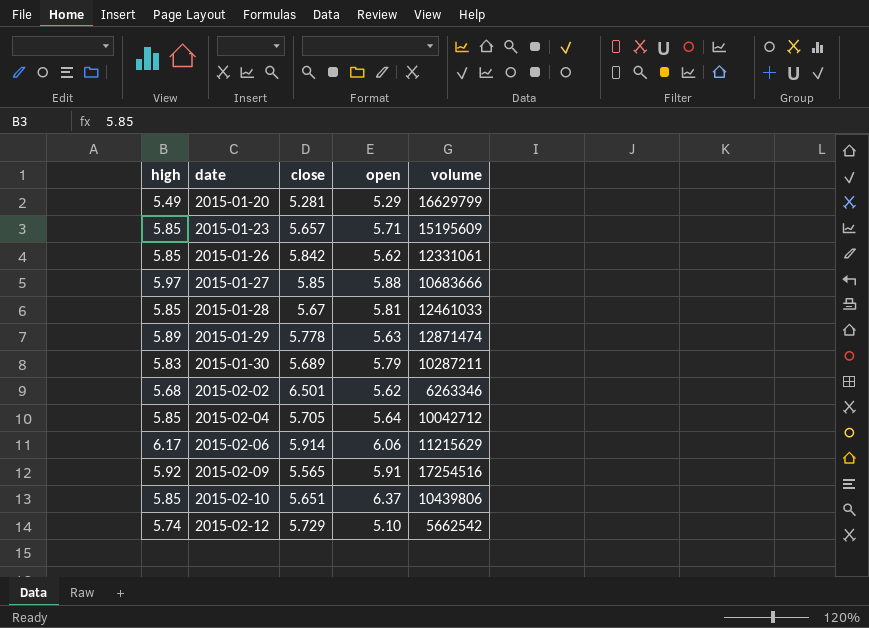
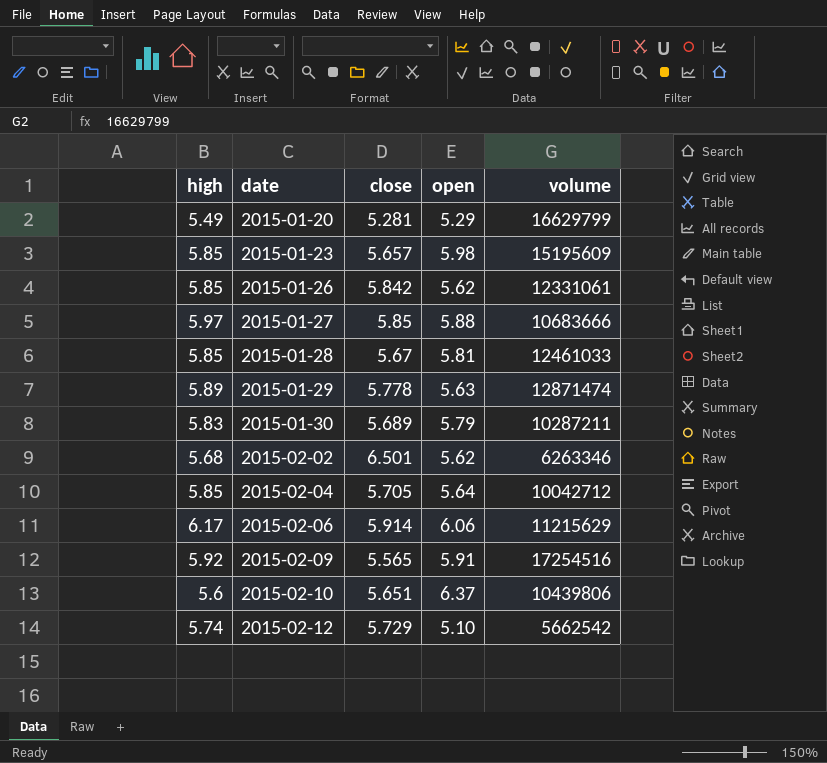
2015-01-23 | open: 5.71 -> 5.98
2015-02-10 | high: 5.85 -> 5.6

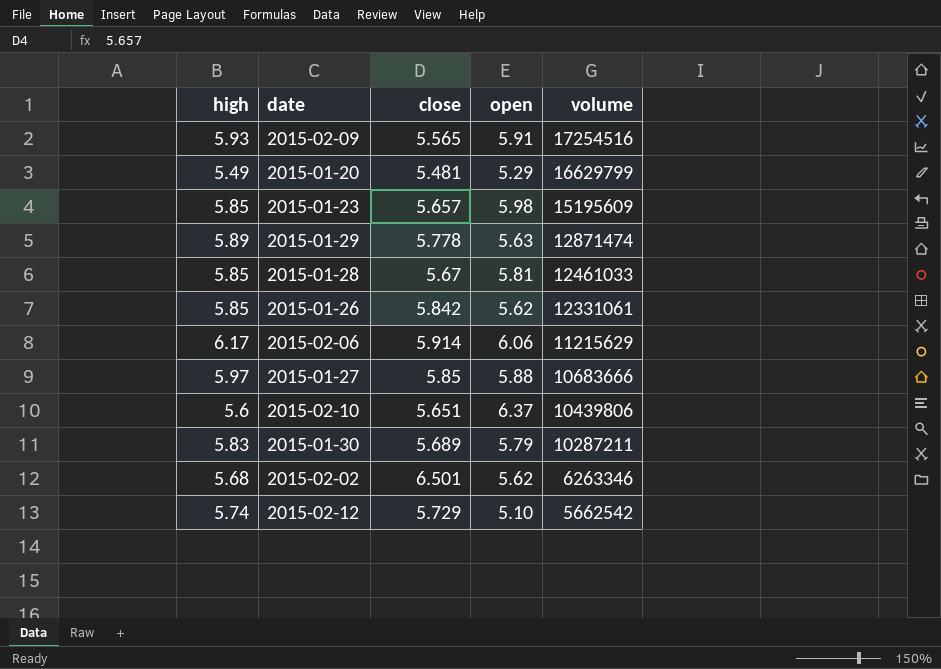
row order: date ascending -> volume descending
row 2015-02-04: 5.85 | 5.705 | 5.64 | 10042712 -> none
2015-02-09 | high: 5.92 -> 5.93
2015-01-20 | close: 5.281 -> 5.481

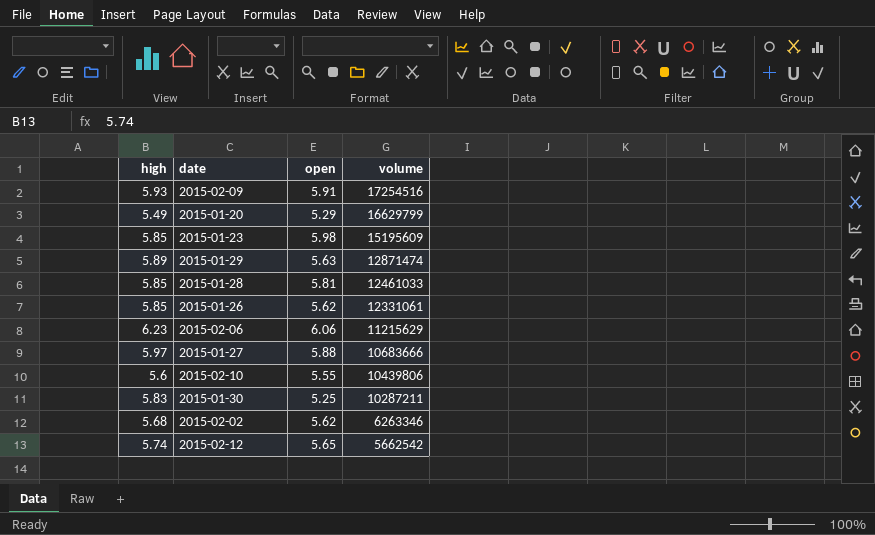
column close | position: 3 -> none
2015-02-06 | high: 6.17 -> 6.23
2015-02-10 | open: 6.37 -> 5.55
2015-01-30 | open: 5.79 -> 5.25
2015-02-12 | open: 5.10 -> 5.65

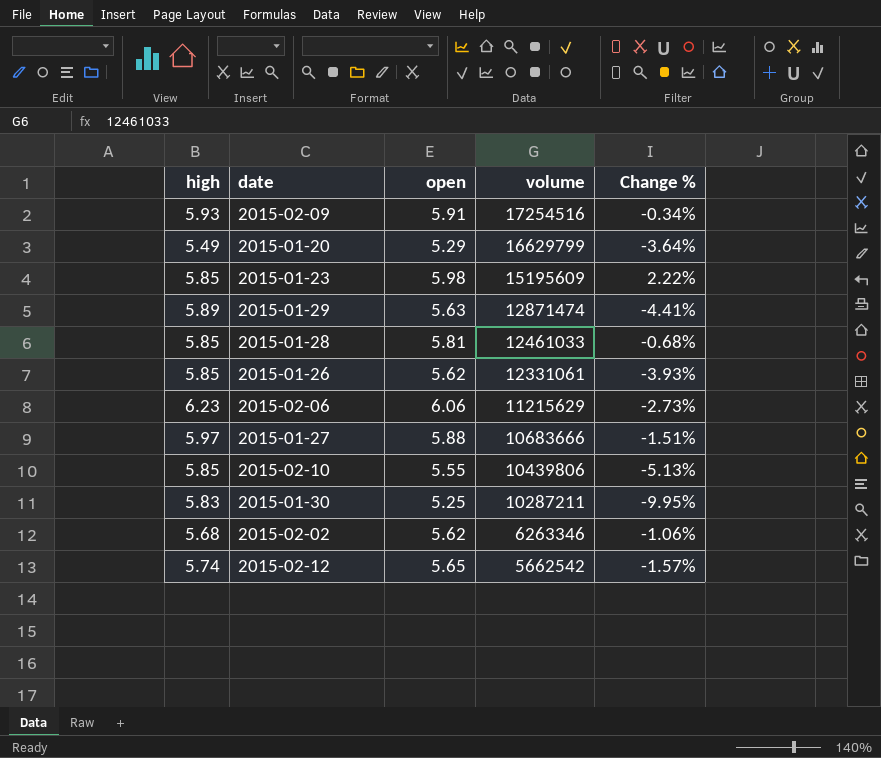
column Change % | formula: none -> ([open] - [high]) / [high]
2015-02-10 | high: 5.6 -> 5.85

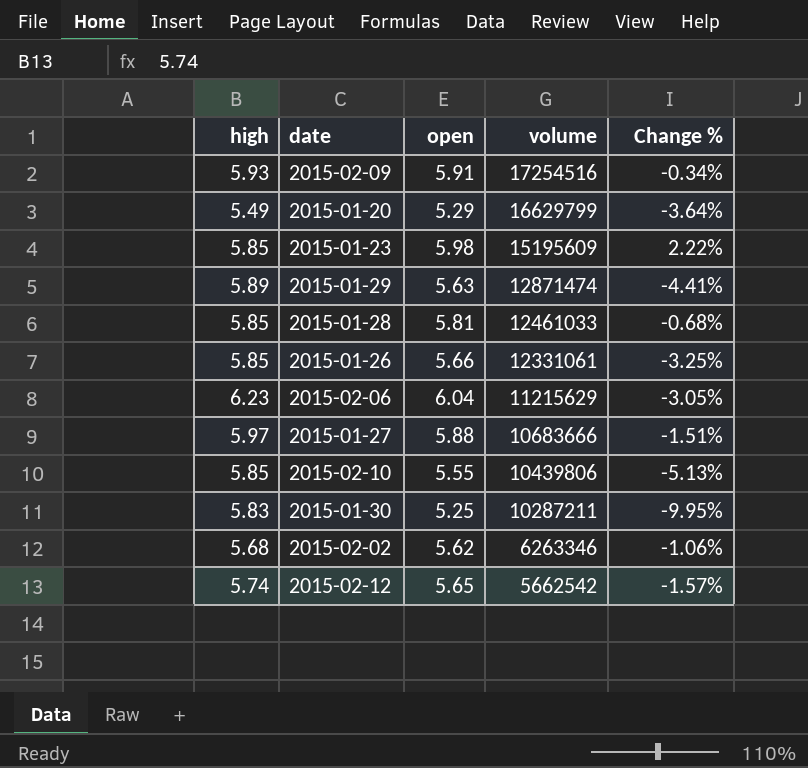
2015-01-26 | open: 5.62 -> 5.66
2015-01-26 | Change %: -3.93% -> -3.25%
2015-02-06 | open: 6.06 -> 6.04
2015-02-06 | Change %: -2.73% -> -3.05%

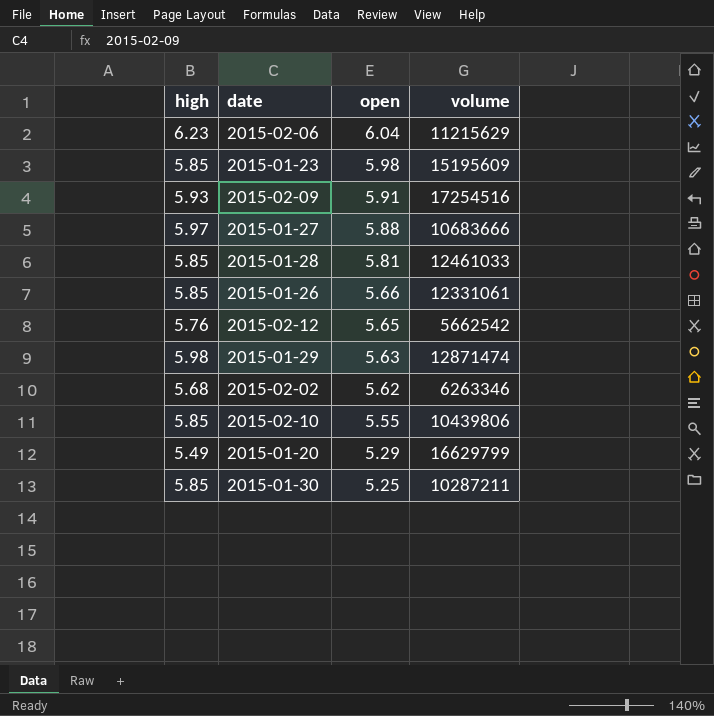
row order: volume descending -> open descending
column Change % | formula: ([open] - [high]) / [high] -> none
2015-02-12 | high: 5.74 -> 5.76
2015-01-29 | high: 5.89 -> 5.98
2015-01-30 | high: 5.83 -> 5.85

